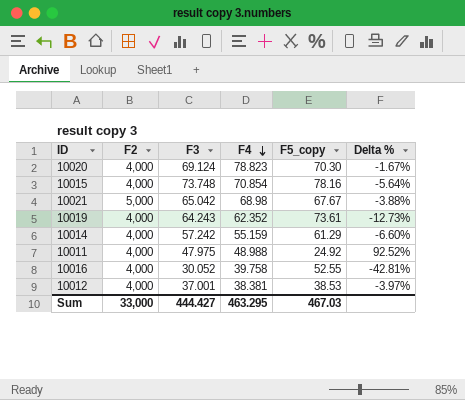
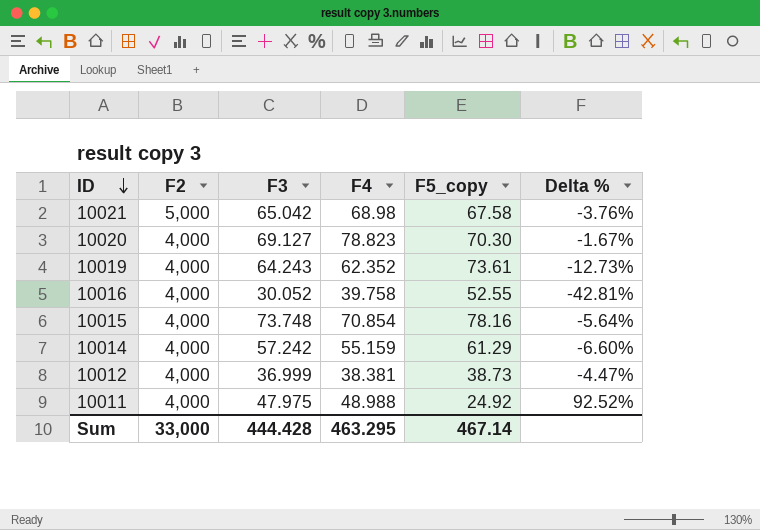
row order: F4 descending -> ID descending
10021 | F5_copy: 67.67 -> 67.58
10021 | Delta %: -3.88% -> -3.76%
10020 | F3: 69.124 -> 69.127
10012 | F3: 37.001 -> 36.999
10012 | F5_copy: 38.53 -> 38.73
10012 | Delta %: -3.97% -> -4.47%
Sum | F3: 444.427 -> 444.428
Sum | F5_copy: 467.03 -> 467.14

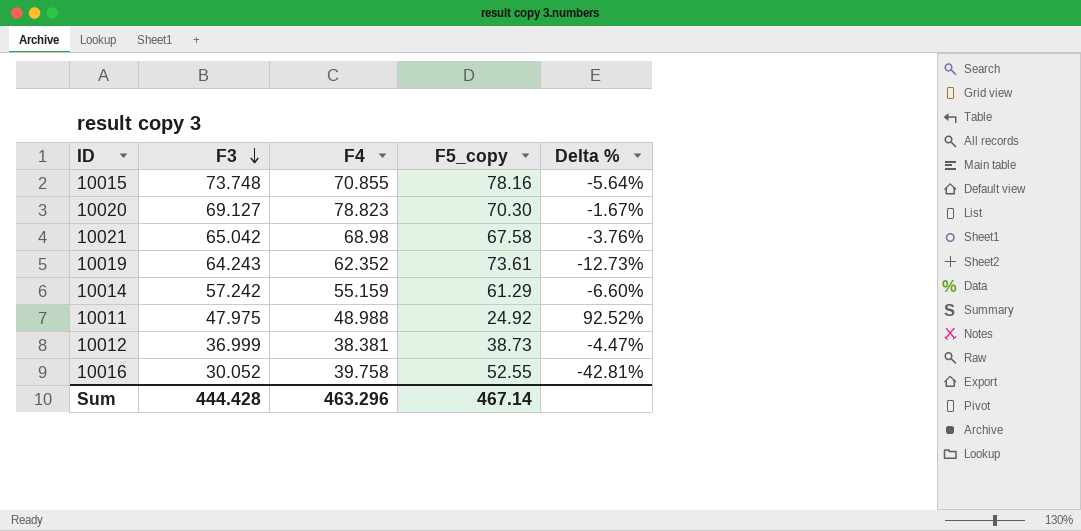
row order: ID descending -> F3 descending
column F2 | position: 2 -> none
10015 | F4: 70.854 -> 70.855
Sum | F4: 463.295 -> 463.296

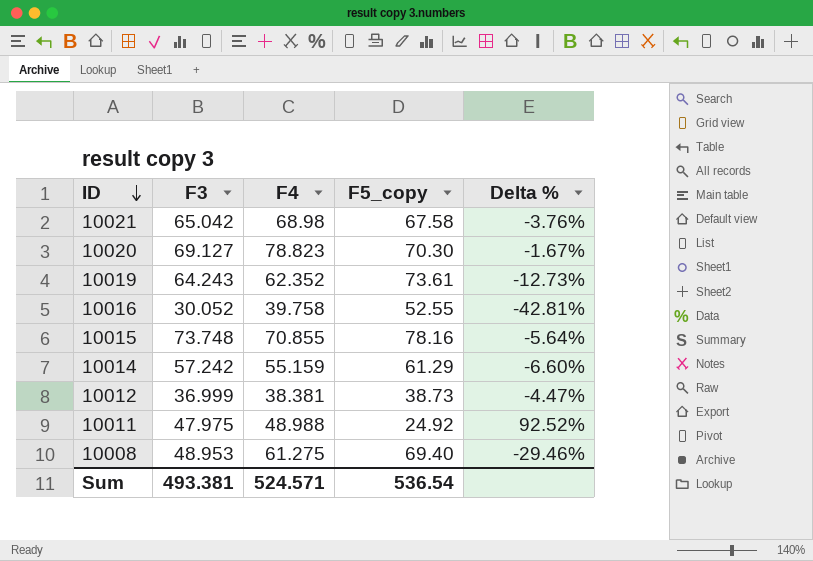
row order: F3 descending -> ID descending
row 10008: none -> 48.953 | 61.275 | 69.40 | -29.46%
Sum | F3: 444.428 -> 493.381
Sum | F4: 463.296 -> 524.571
Sum | F5_copy: 467.14 -> 536.54

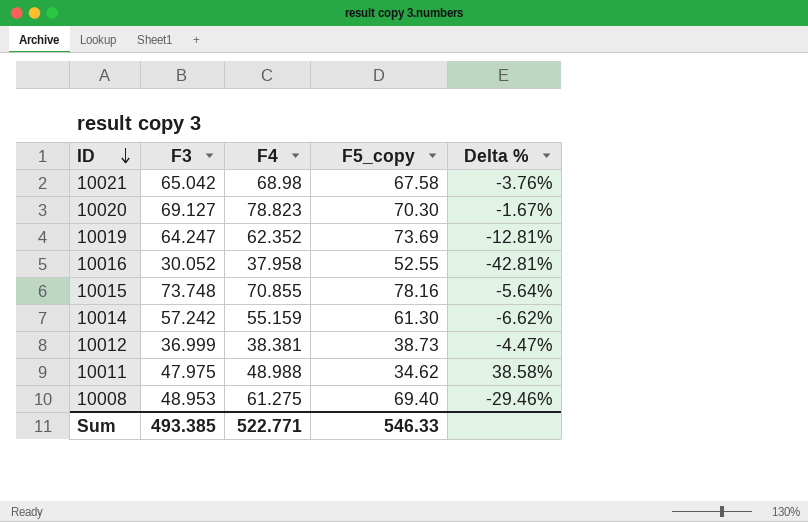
10019 | F3: 64.243 -> 64.247
10019 | F5_copy: 73.61 -> 73.69
10019 | Delta %: -12.73% -> -12.81%
10016 | F4: 39.758 -> 37.958
10014 | F5_copy: 61.29 -> 61.30
10014 | Delta %: -6.60% -> -6.62%
10011 | F5_copy: 24.92 -> 34.62
10011 | Delta %: 92.52% -> 38.58%
Sum | F3: 493.381 -> 493.385
Sum | F4: 524.571 -> 522.771
Sum | F5_copy: 536.54 -> 546.33

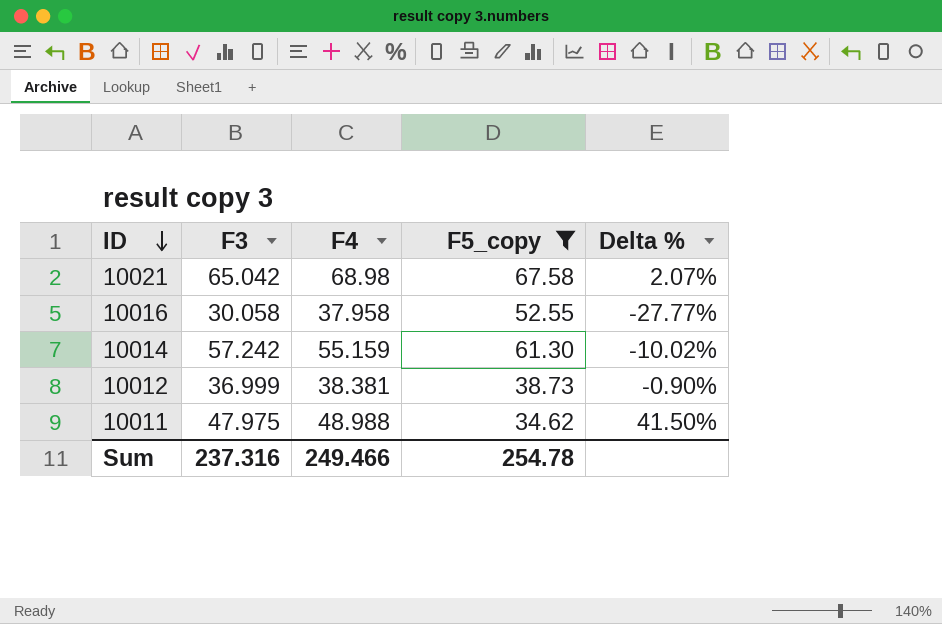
filter: none -> F5_copy <= 67.58
column Delta % | formula: ([F3] - [F5_copy]) / [F5_copy] -> ([F4] - [F5_copy]) / [F5_copy]
10016 | F3: 30.052 -> 30.058
Sum | F3: 493.385 -> 237.316
Sum | F4: 522.771 -> 249.466
Sum | F5_copy: 546.33 -> 254.78

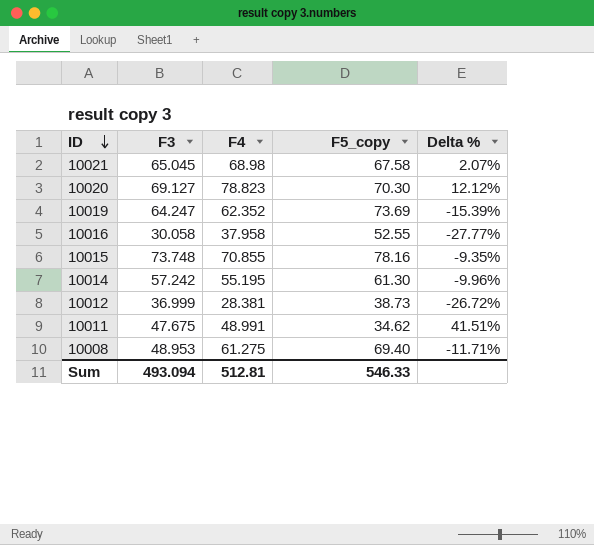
filter: F5_copy <= 67.58 -> none
10021 | F3: 65.042 -> 65.045
10014 | F4: 55.159 -> 55.195
10014 | Delta %: -10.02% -> -9.96%
10012 | F4: 38.381 -> 28.381
10012 | Delta %: -0.90% -> -26.72%
10011 | F3: 47.975 -> 47.675
10011 | F4: 48.988 -> 48.991
10011 | Delta %: 41.50% -> 41.51%
Sum | F3: 237.316 -> 493.094
Sum | F4: 249.466 -> 512.81
Sum | F5_copy: 254.78 -> 546.33

